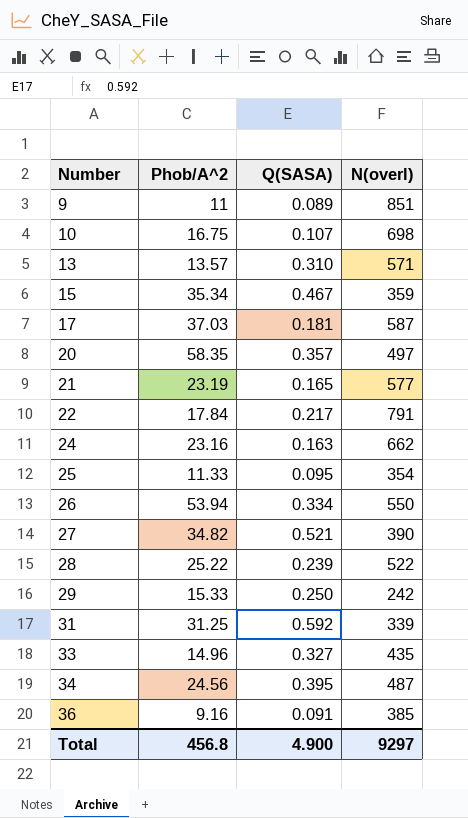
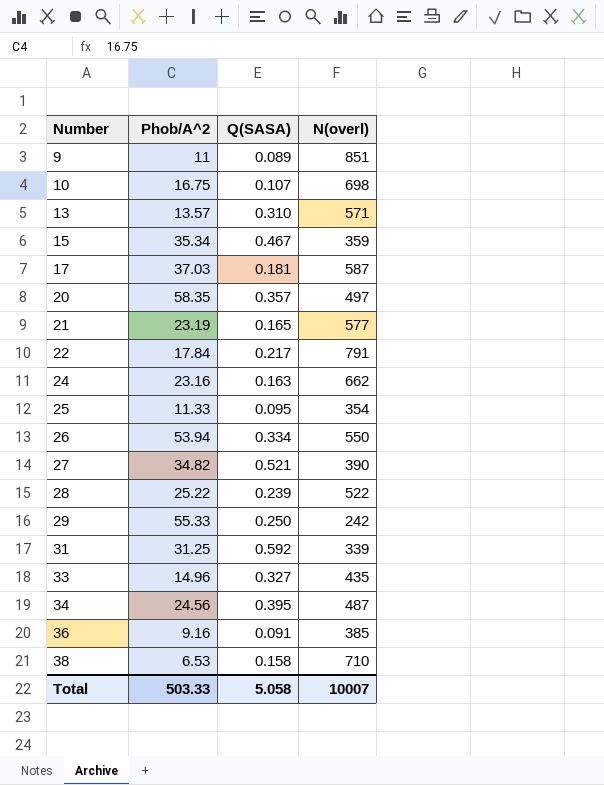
29 | Phob/A^2: 15.33 -> 55.33
row 38: none -> 6.53 | 0.158 | 710
Total | Phob/A^2: 456.8 -> 503.33
Total | Q(SASA): 4.900 -> 5.058
Total | N(overl): 9297 -> 10007

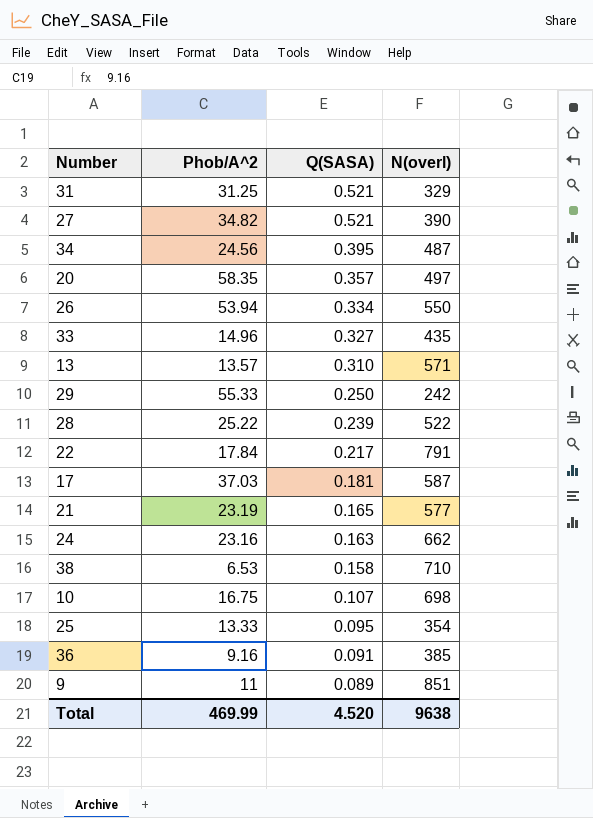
row order: Number ascending -> Q(SASA) descending
row 15: 35.34 | 0.467 | 359 -> none
31 | Q(SASA): 0.592 -> 0.521
31 | N(overl): 339 -> 329
25 | Phob/A^2: 11.33 -> 13.33
Total | Phob/A^2: 503.33 -> 469.99
Total | Q(SASA): 5.058 -> 4.520
Total | N(overl): 10007 -> 9638

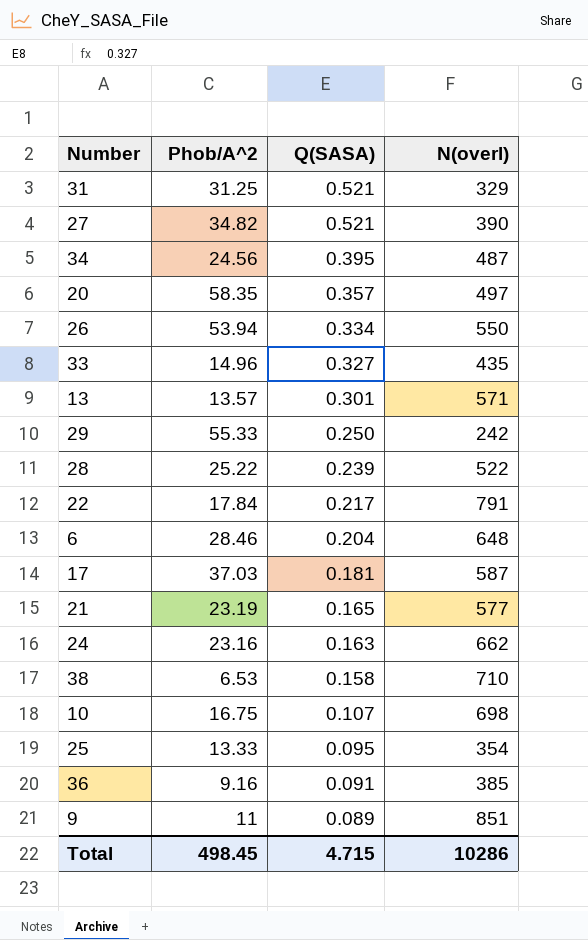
13 | Q(SASA): 0.310 -> 0.301
row 6: none -> 28.46 | 0.204 | 648
Total | Phob/A^2: 469.99 -> 498.45
Total | Q(SASA): 4.520 -> 4.715
Total | N(overl): 9638 -> 10286

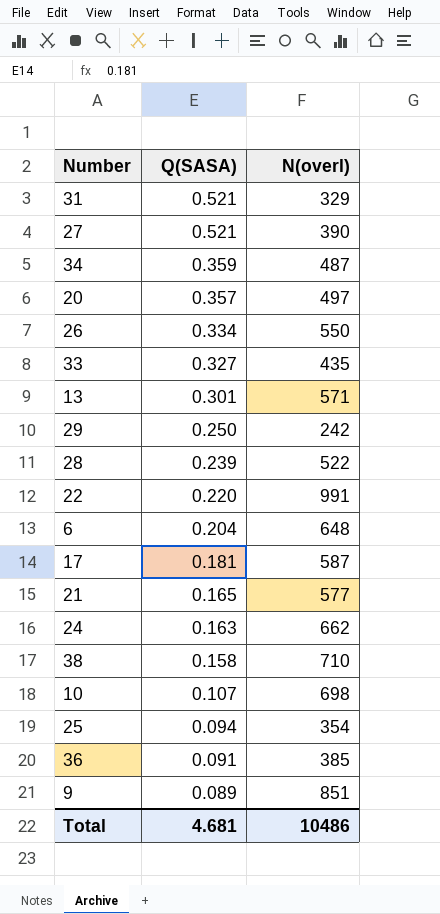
column Phob/A^2 | position: 2 -> none
34 | Q(SASA): 0.395 -> 0.359
22 | Q(SASA): 0.217 -> 0.220
22 | N(overl): 791 -> 991
25 | Q(SASA): 0.095 -> 0.094
Total | Q(SASA): 4.715 -> 4.681
Total | N(overl): 10286 -> 10486

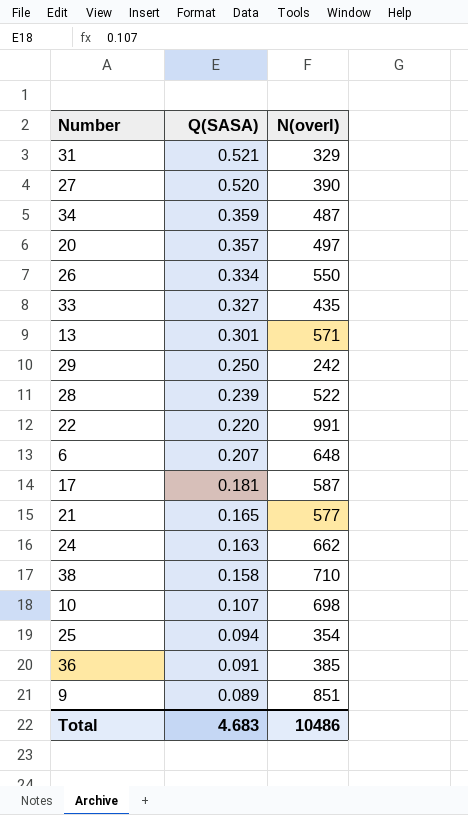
27 | Q(SASA): 0.521 -> 0.520
6 | Q(SASA): 0.204 -> 0.207
Total | Q(SASA): 4.681 -> 4.683

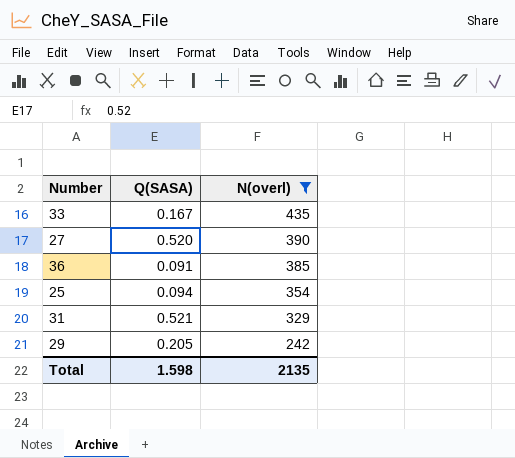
filter: none -> N(overl) <= 435
row order: Q(SASA) descending -> N(overl) descending
33 | Q(SASA): 0.327 -> 0.167
29 | Q(SASA): 0.250 -> 0.205
Total | Q(SASA): 4.683 -> 1.598
Total | N(overl): 10486 -> 2135

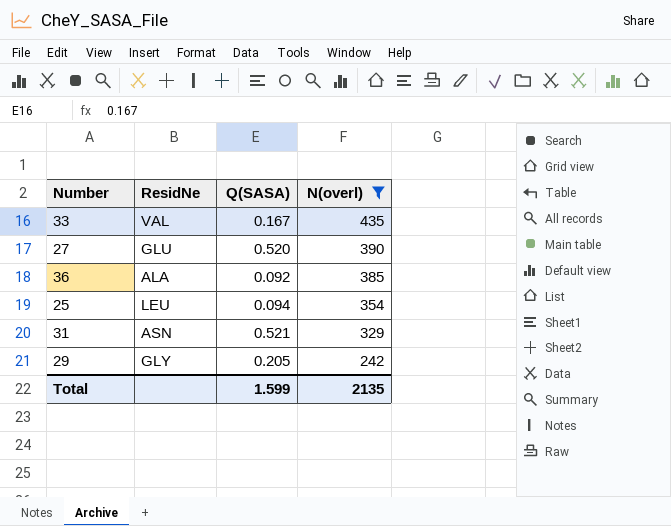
column ResidNe | position: none -> 2
36 | Q(SASA): 0.091 -> 0.092
Total | Q(SASA): 1.598 -> 1.599

